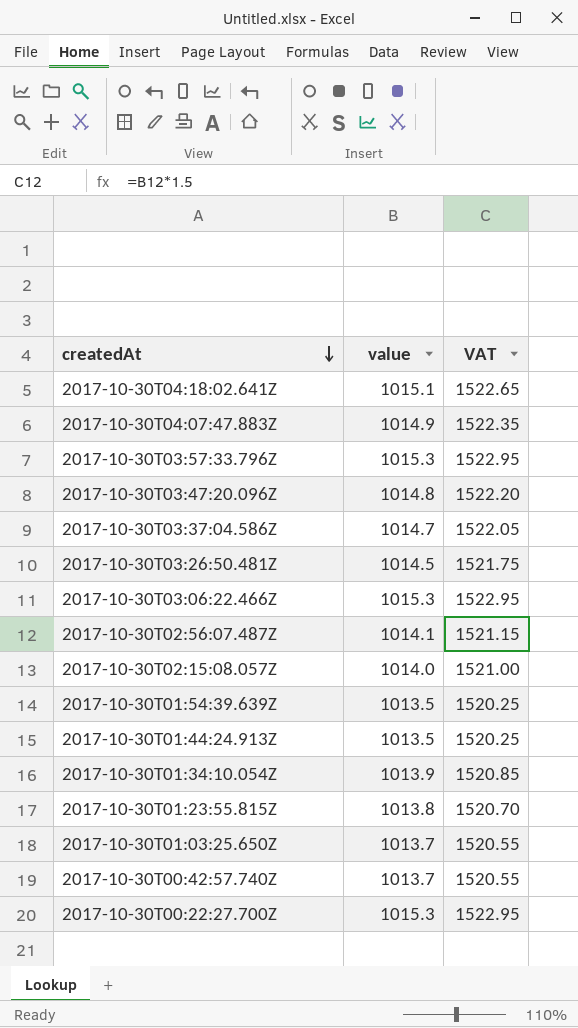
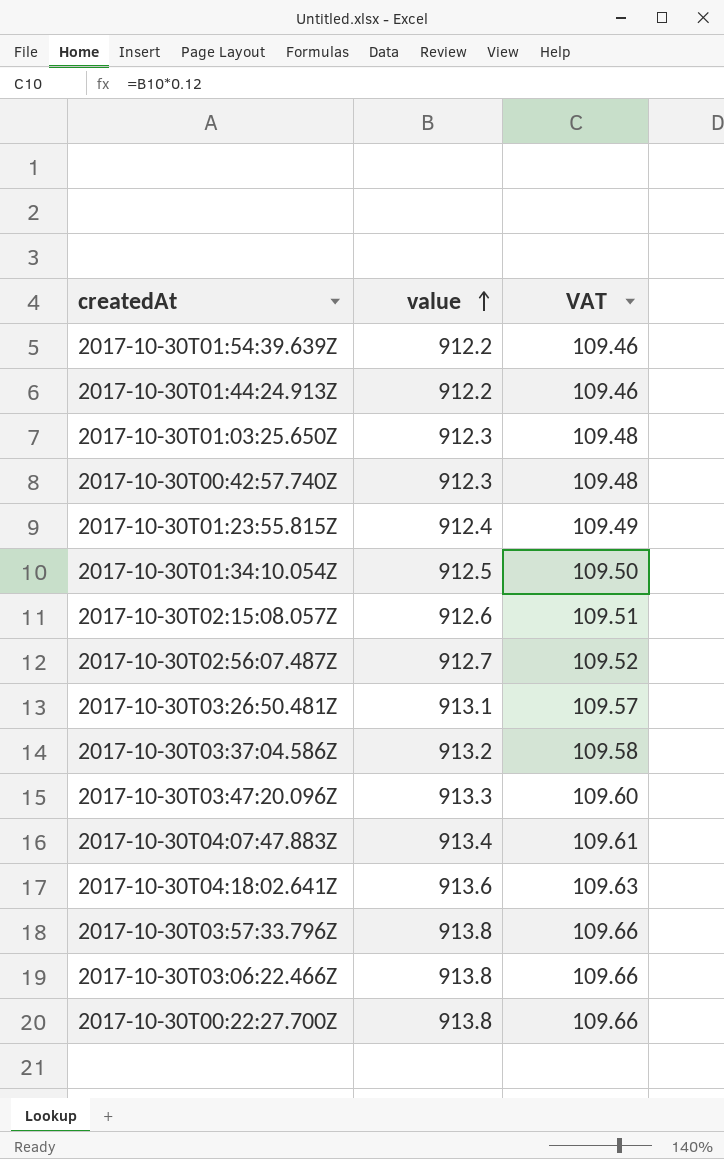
row order: createdAt descending -> value ascending
column VAT | formula: [value] * 1.5 -> [value] * 0.12
2017-10-30T01:54:39.639Z | value: 1013.5 -> 912.2
2017-10-30T01:44:24.913Z | value: 1013.5 -> 912.2
2017-10-30T01:03:25.650Z | value: 1013.7 -> 912.3
2017-10-30T00:42:57.740Z | value: 1013.7 -> 912.3
2017-10-30T01:23:55.815Z | value: 1013.8 -> 912.4
2017-10-30T01:34:10.054Z | value: 1013.9 -> 912.5
2017-10-30T02:15:08.057Z | value: 1014.0 -> 912.6
2017-10-30T02:56:07.487Z | value: 1014.1 -> 912.7
2017-10-30T03:26:50.481Z | value: 1014.5 -> 913.1
2017-10-30T03:37:04.586Z | value: 1014.7 -> 913.2
2017-10-30T03:47:20.096Z | value: 1014.8 -> 913.3
2017-10-30T04:07:47.883Z | value: 1014.9 -> 913.4
2017-10-30T04:18:02.641Z | value: 1015.1 -> 913.6
2017-10-30T03:57:33.796Z | value: 1015.3 -> 913.8
2017-10-30T03:06:22.466Z | value: 1015.3 -> 913.8
2017-10-30T00:22:27.700Z | value: 1015.3 -> 913.8

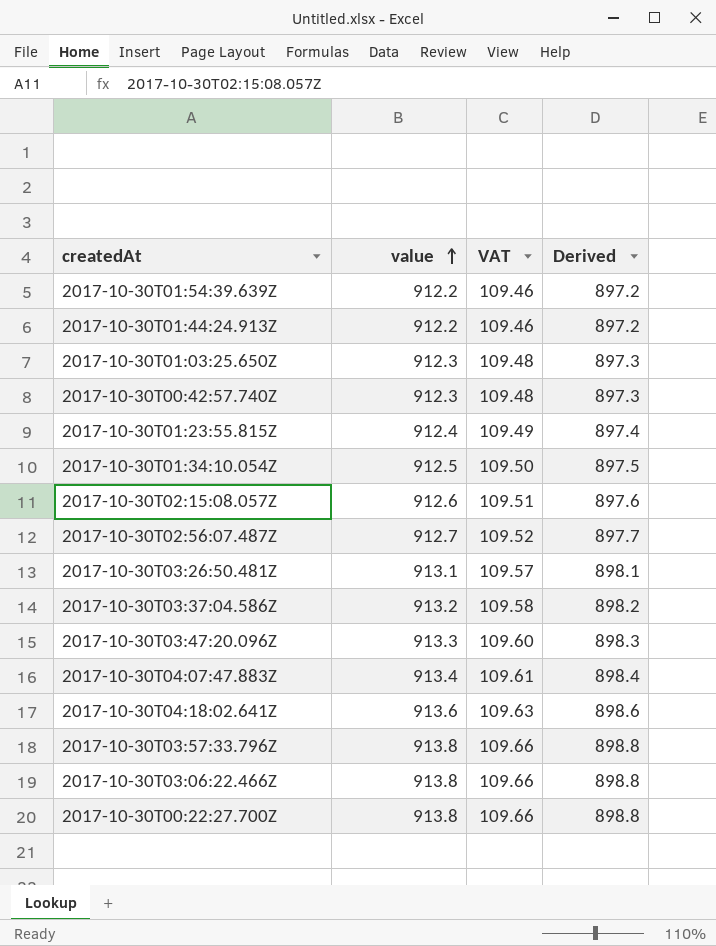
column Derived | formula: none -> [value] - 15

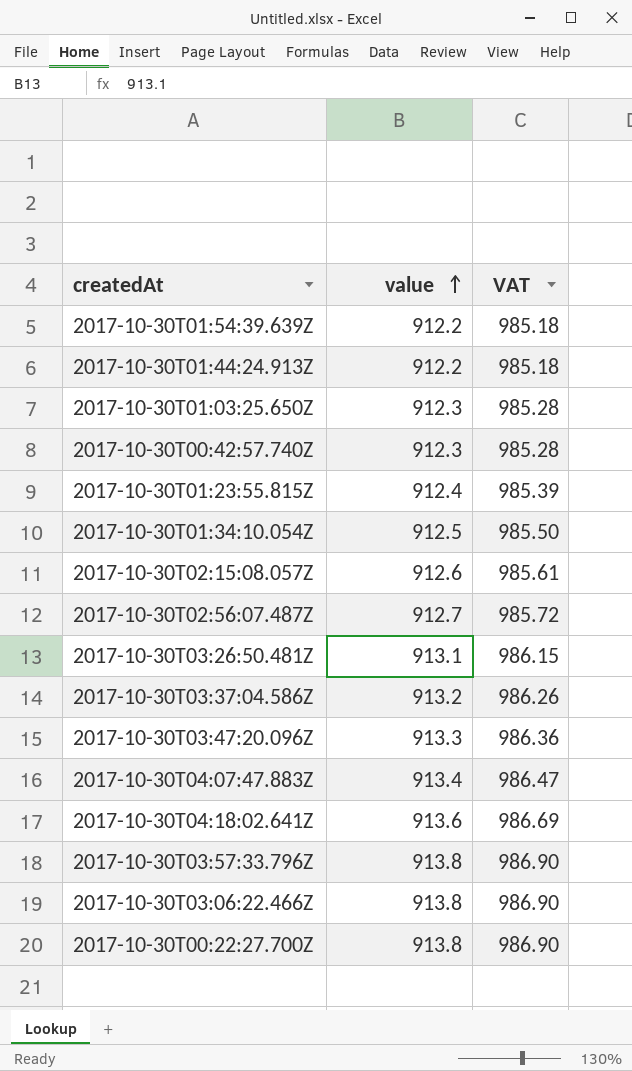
column Derived | formula: [value] - 15 -> none
column VAT | formula: [value] * 0.12 -> [value] * 1.08

